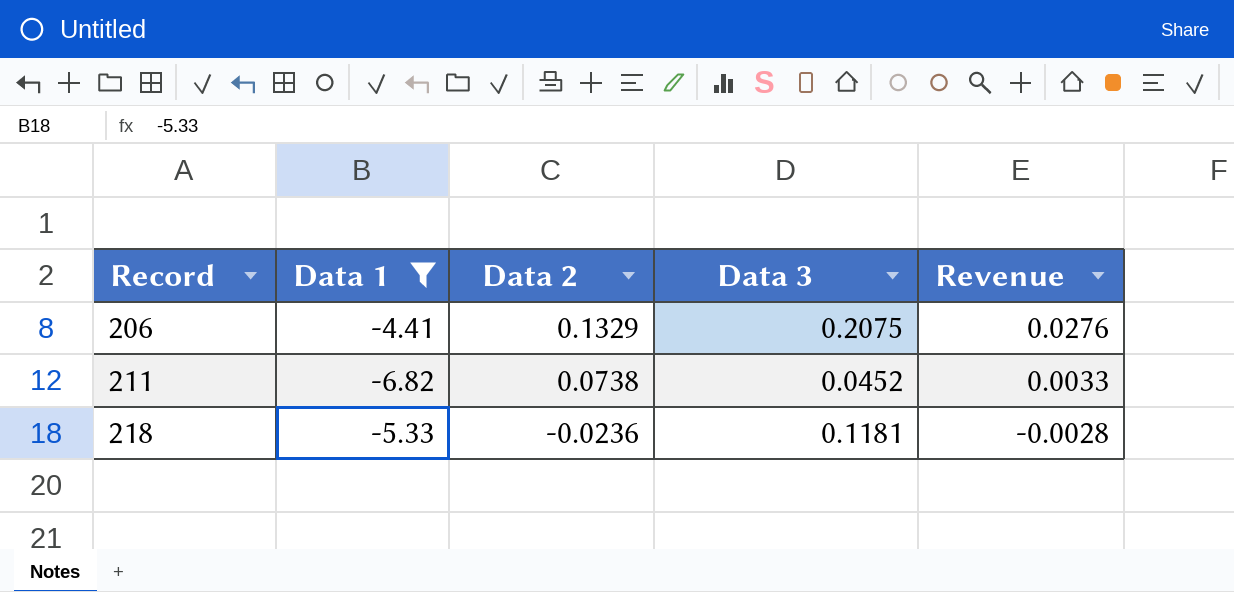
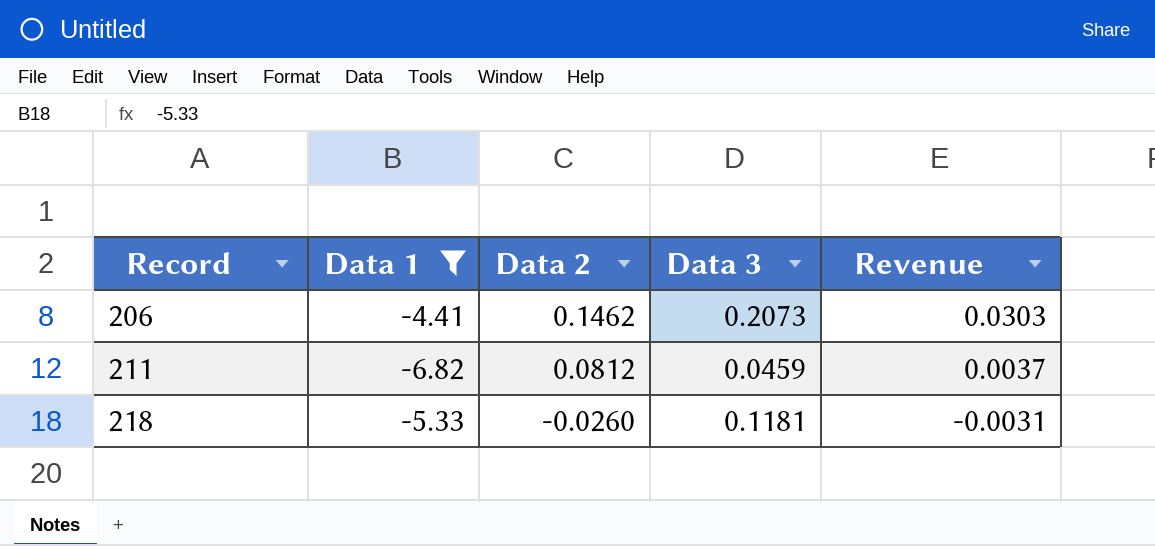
206 | Data 2: 0.1329 -> 0.1462
206 | Data 3: 0.2075 -> 0.2073
206 | Revenue: 0.0276 -> 0.0303
211 | Data 2: 0.0738 -> 0.0812
211 | Data 3: 0.0452 -> 0.0459
211 | Revenue: 0.0033 -> 0.0037
218 | Data 2: -0.0236 -> -0.0260
218 | Revenue: -0.0028 -> -0.0031

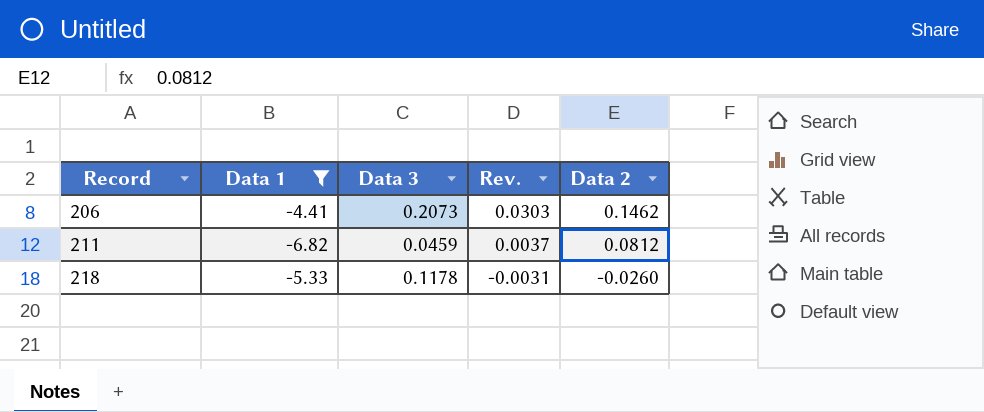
column name: Revenue -> Rev.
column Data 2 | position: 3 -> 5
218 | Data 3: 0.1181 -> 0.1178

